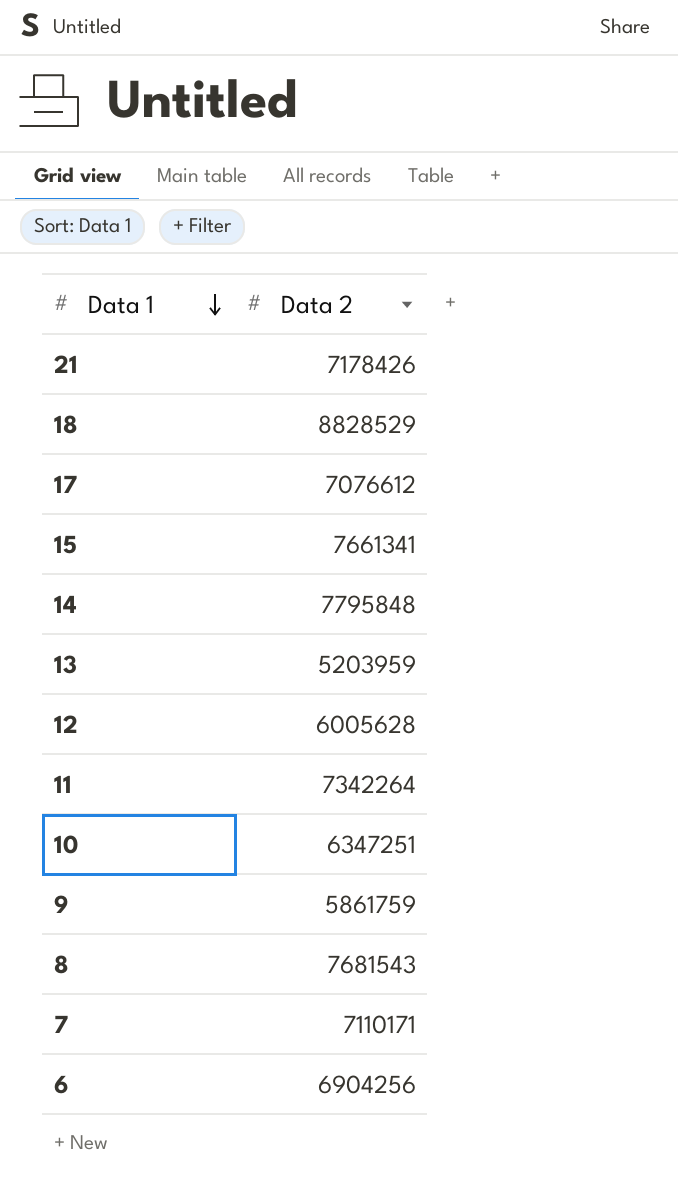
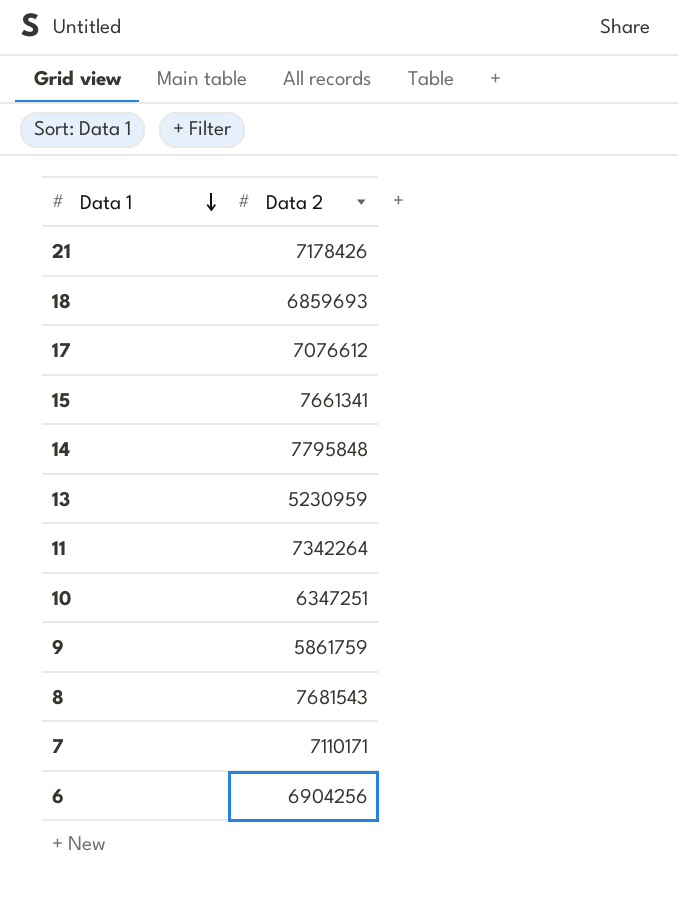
row 12: 6005628 -> none
18 | Data 2: 8828529 -> 6859693
13 | Data 2: 5203959 -> 5230959

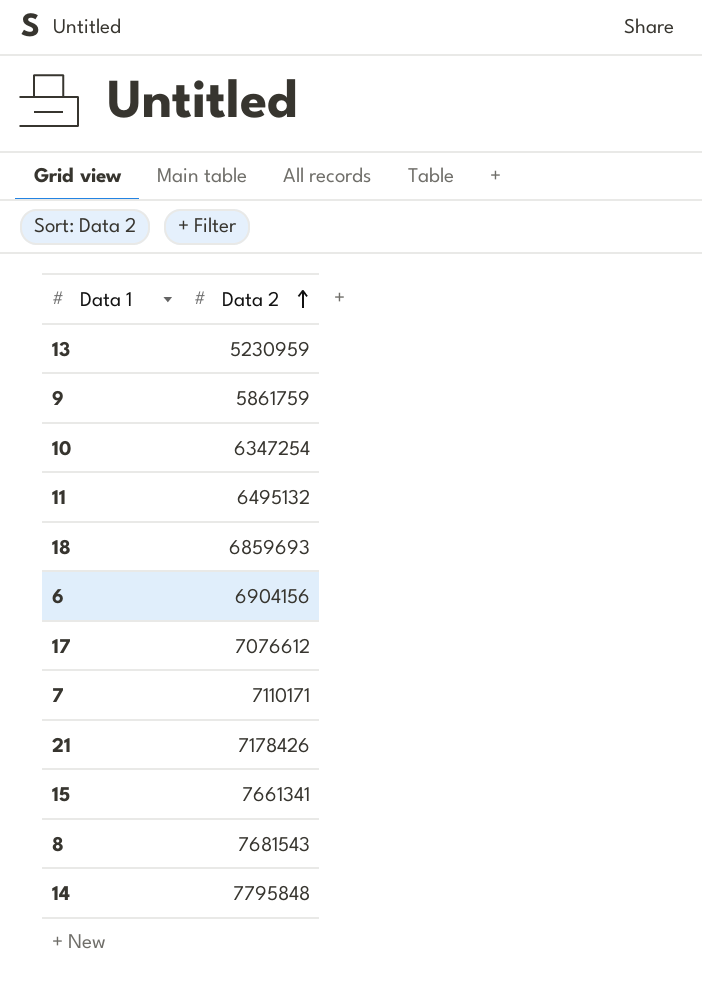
row order: Data 1 descending -> Data 2 ascending
10 | Data 2: 6347251 -> 6347254
11 | Data 2: 7342264 -> 6495132
6 | Data 2: 6904256 -> 6904156

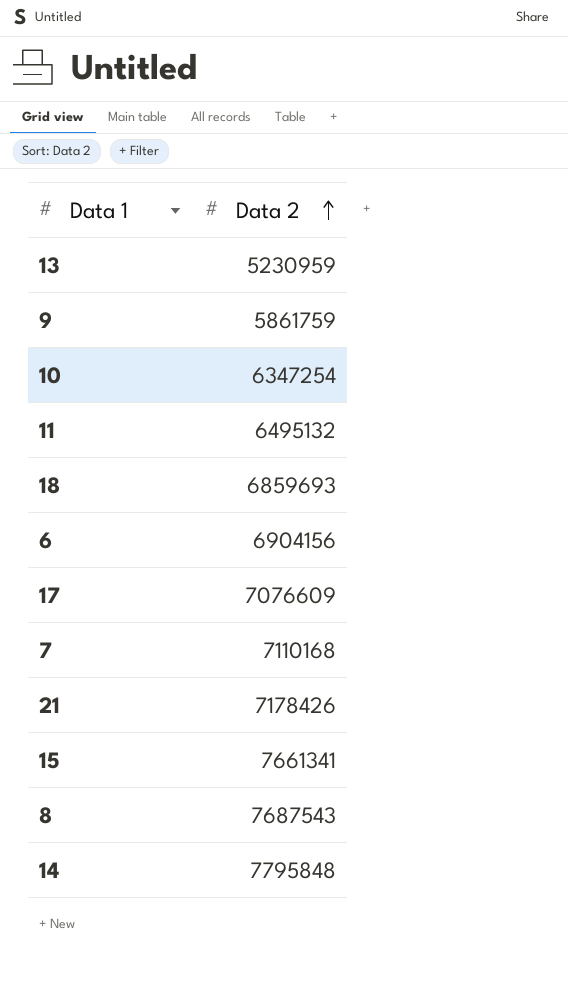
17 | Data 2: 7076612 -> 7076609
7 | Data 2: 7110171 -> 7110168
8 | Data 2: 7681543 -> 7687543

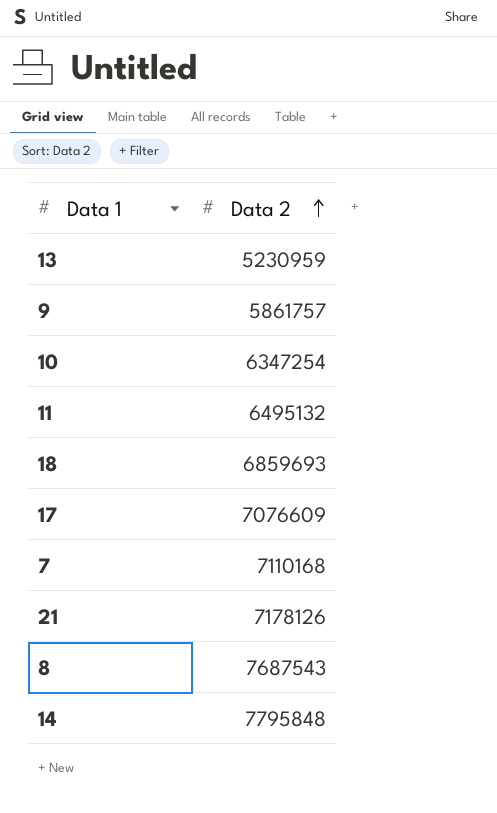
row 6: 6904156 -> none
row 15: 7661341 -> none
9 | Data 2: 5861759 -> 5861757
21 | Data 2: 7178426 -> 7178126

